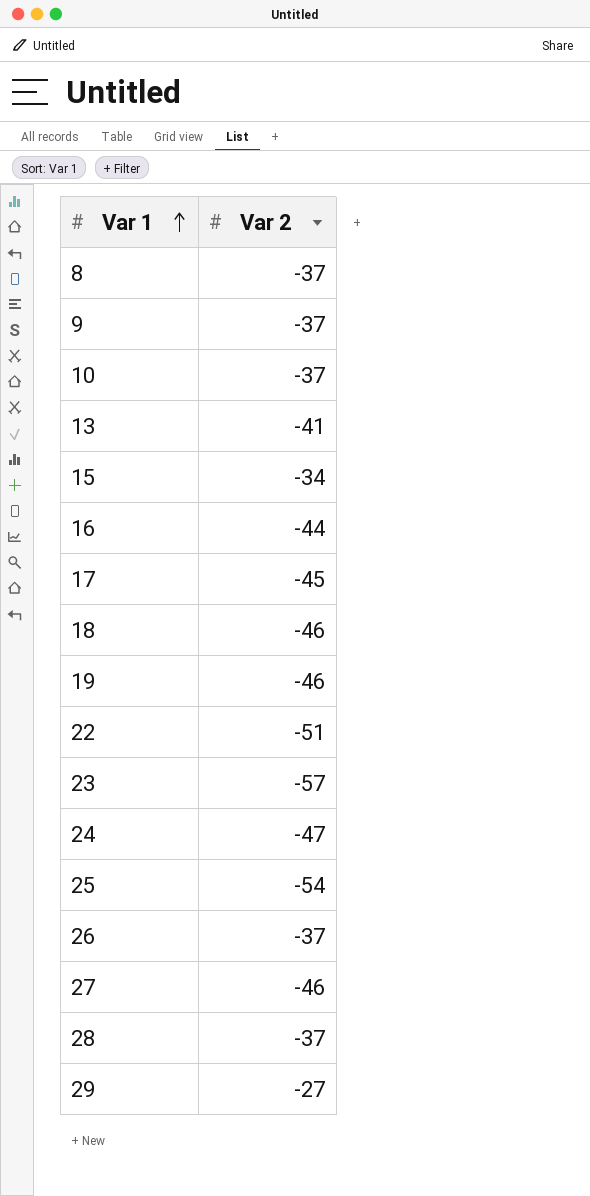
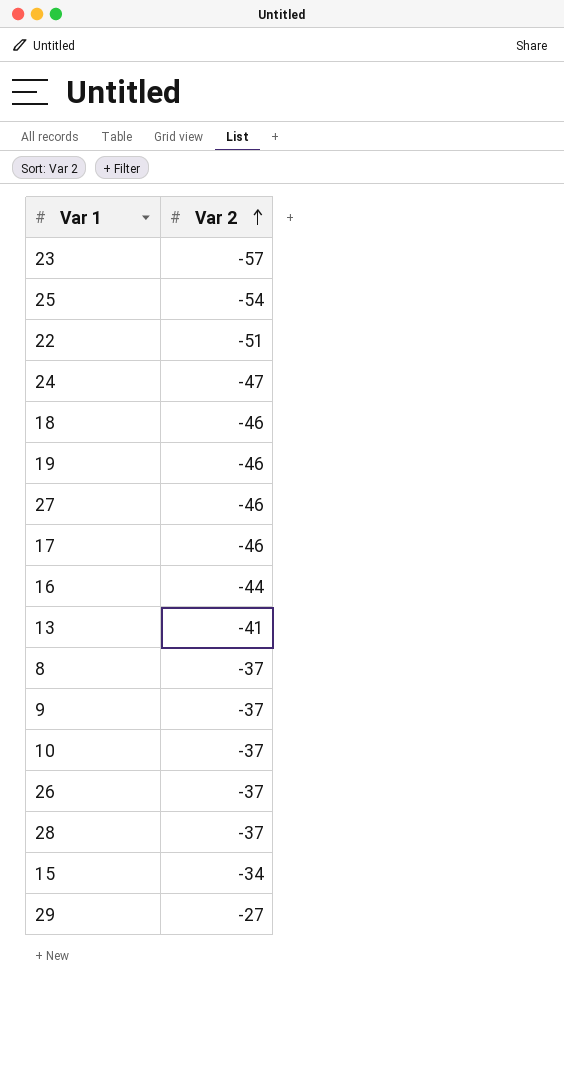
row order: Var 1 ascending -> Var 2 ascending
17 | Var 2: -45 -> -46

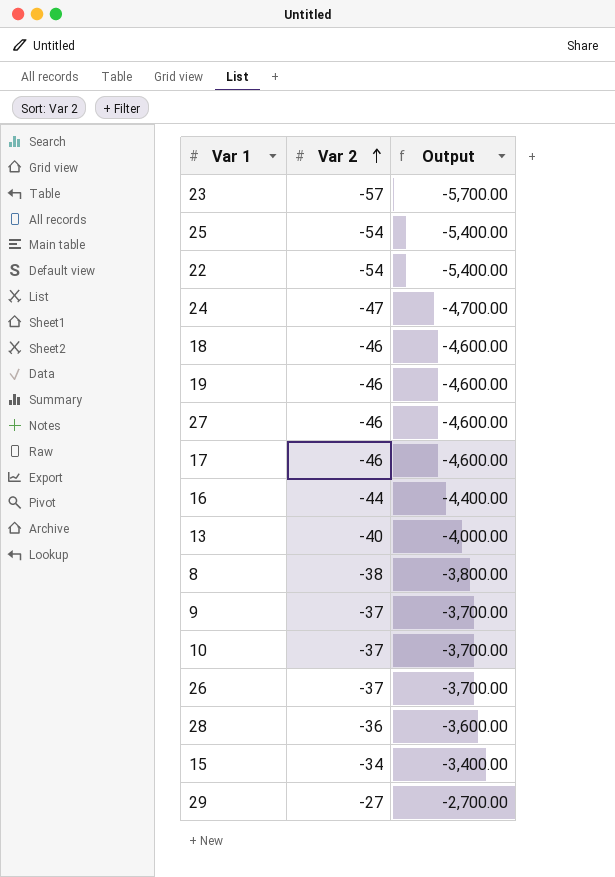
column Output | formula: none -> [Var 2] * 100
22 | Var 2: -51 -> -54
13 | Var 2: -41 -> -40
8 | Var 2: -37 -> -38
28 | Var 2: -37 -> -36

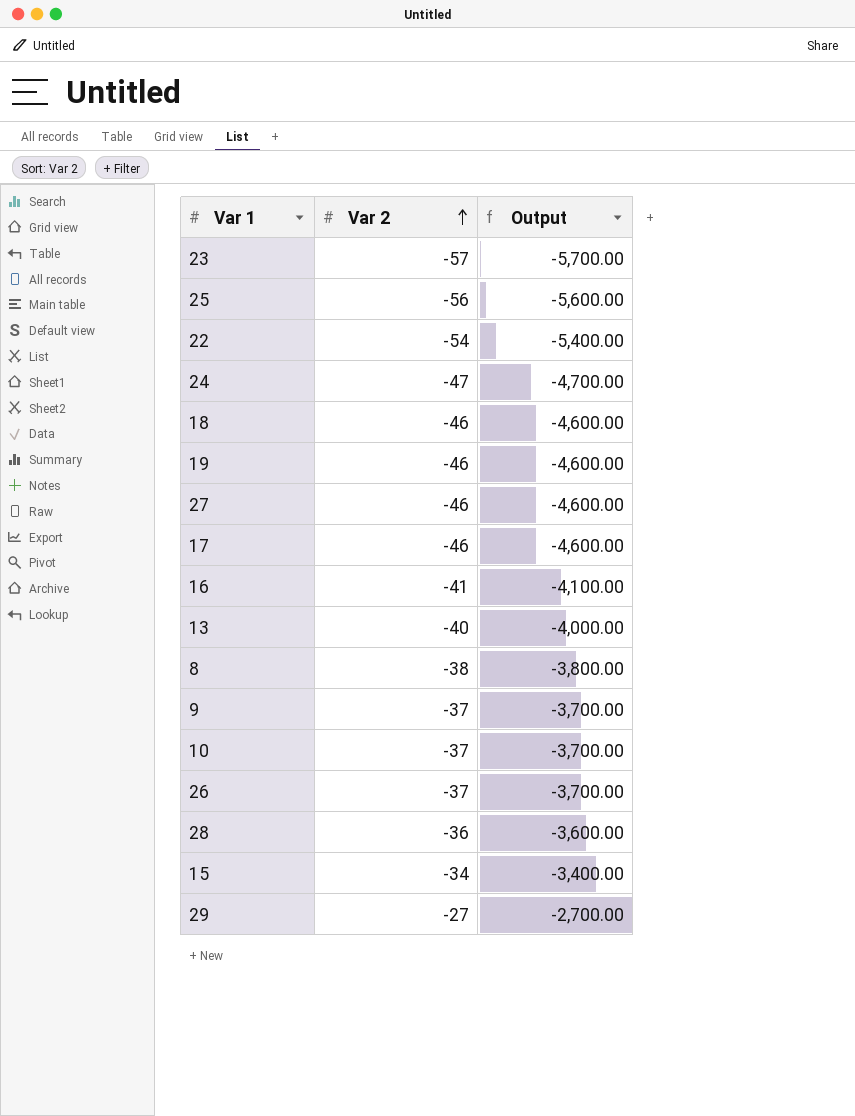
25 | Var 2: -54 -> -56
25 | Output: -5,400.00 -> -5,600.00
16 | Var 2: -44 -> -41
16 | Output: -4,400.00 -> -4,100.00

